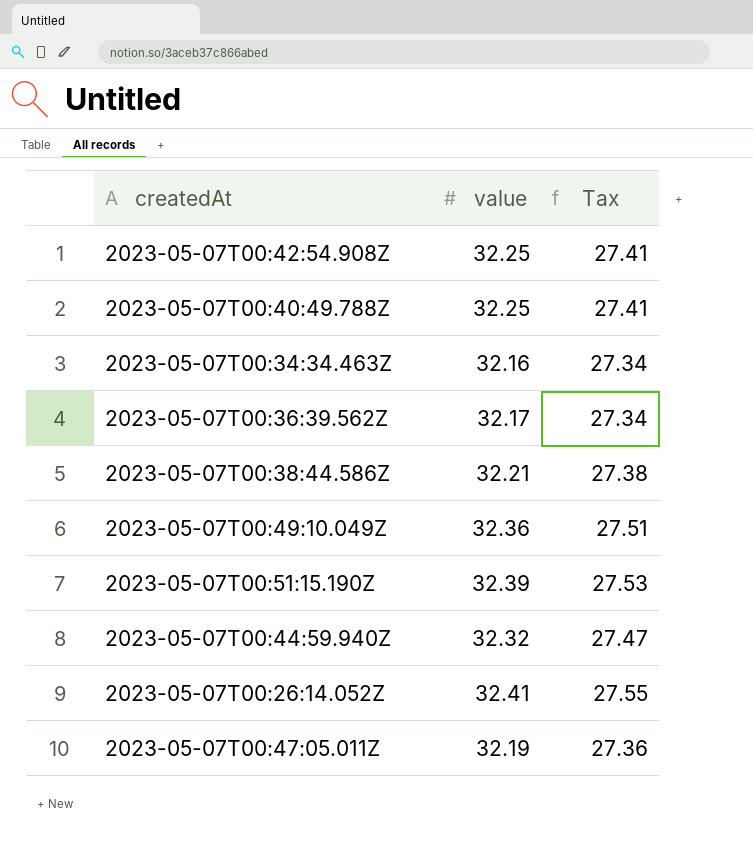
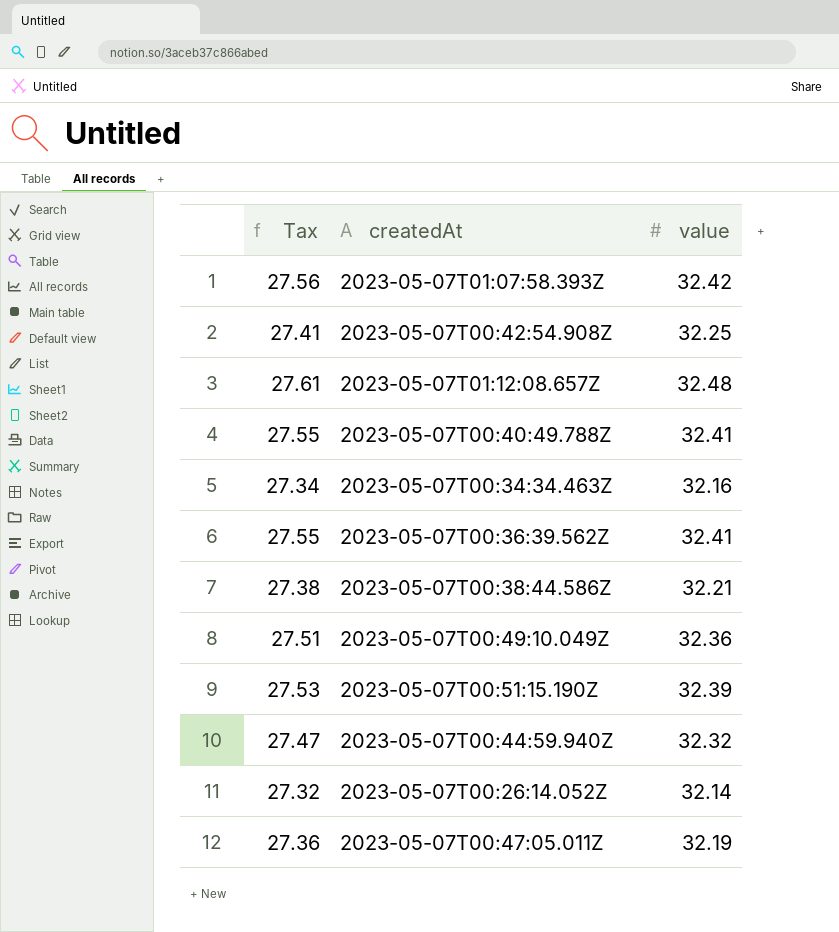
column Tax | position: 3 -> 1
row 2023-05-07T01:07:58.393Z: none -> 27.56 | 32.42
row 2023-05-07T01:12:08.657Z: none -> 27.61 | 32.48
2023-05-07T00:40:49.788Z | Tax: 27.41 -> 27.55
2023-05-07T00:40:49.788Z | value: 32.25 -> 32.41
2023-05-07T00:36:39.562Z | Tax: 27.34 -> 27.55
2023-05-07T00:36:39.562Z | value: 32.17 -> 32.41
2023-05-07T00:26:14.052Z | Tax: 27.55 -> 27.32
2023-05-07T00:26:14.052Z | value: 32.41 -> 32.14

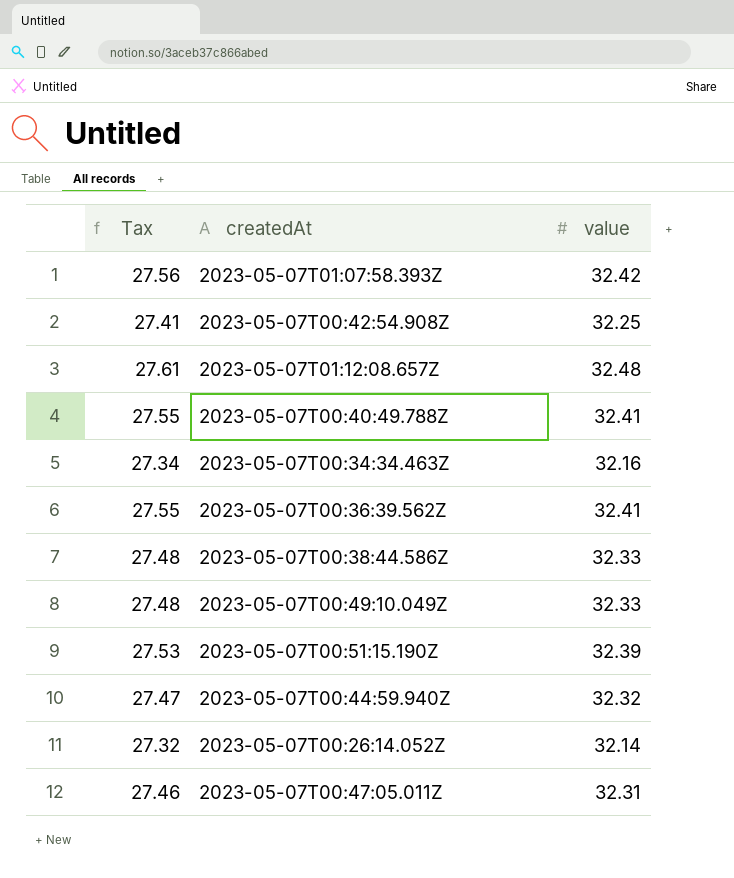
2023-05-07T00:38:44.586Z | Tax: 27.38 -> 27.48
2023-05-07T00:38:44.586Z | value: 32.21 -> 32.33
2023-05-07T00:49:10.049Z | Tax: 27.51 -> 27.48
2023-05-07T00:49:10.049Z | value: 32.36 -> 32.33
2023-05-07T00:47:05.011Z | Tax: 27.36 -> 27.46
2023-05-07T00:47:05.011Z | value: 32.19 -> 32.31

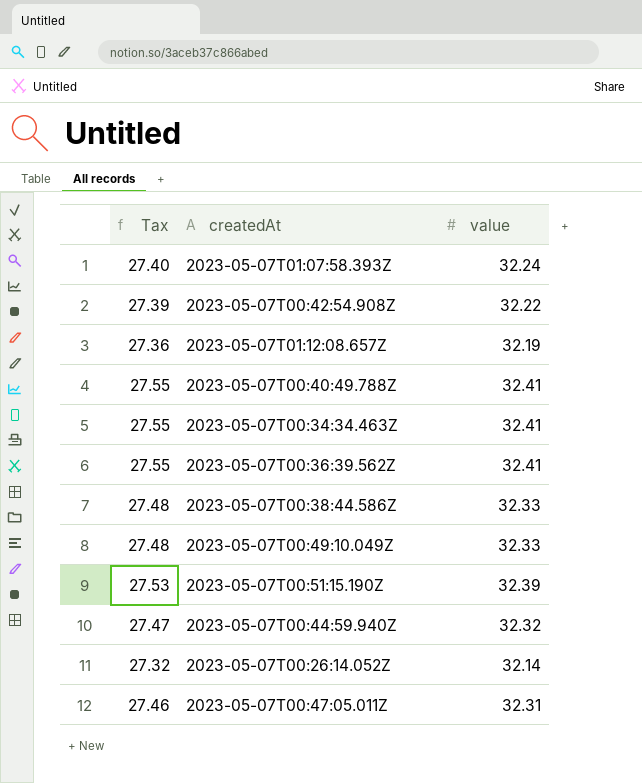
2023-05-07T01:07:58.393Z | Tax: 27.56 -> 27.40
2023-05-07T01:07:58.393Z | value: 32.42 -> 32.24
2023-05-07T00:42:54.908Z | Tax: 27.41 -> 27.39
2023-05-07T00:42:54.908Z | value: 32.25 -> 32.22
2023-05-07T01:12:08.657Z | Tax: 27.61 -> 27.36
2023-05-07T01:12:08.657Z | value: 32.48 -> 32.19
2023-05-07T00:34:34.463Z | Tax: 27.34 -> 27.55
2023-05-07T00:34:34.463Z | value: 32.16 -> 32.41

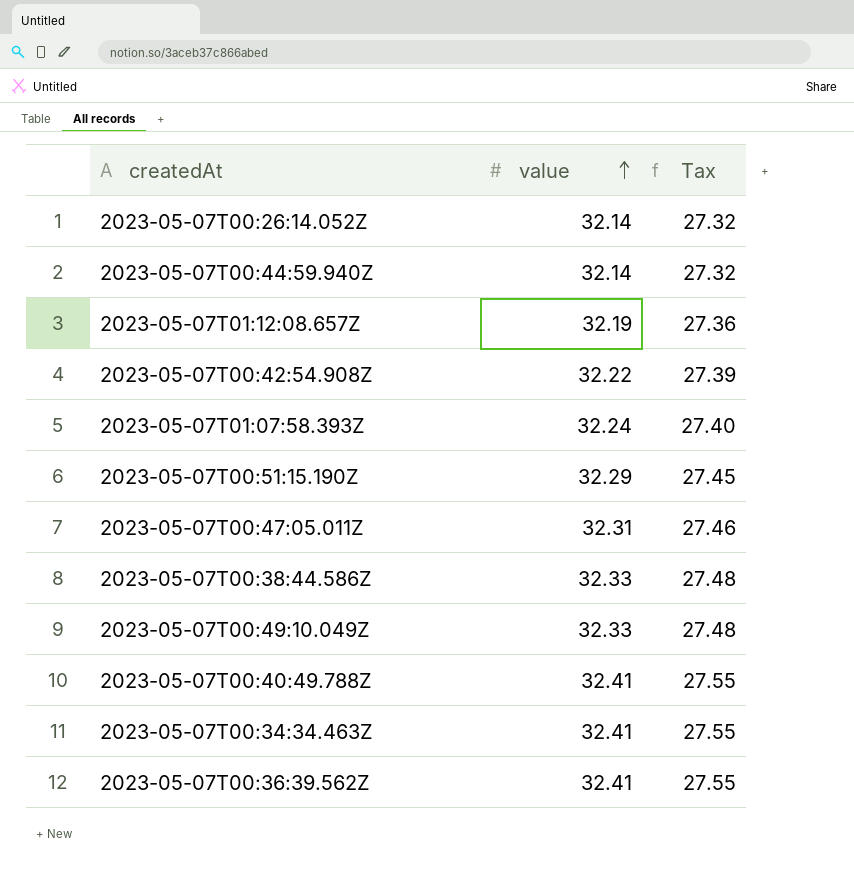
row order: none -> value ascending
column Tax | position: 1 -> 3
2023-05-07T00:44:59.940Z | value: 32.32 -> 32.14
2023-05-07T00:44:59.940Z | Tax: 27.47 -> 27.32
2023-05-07T00:51:15.190Z | value: 32.39 -> 32.29
2023-05-07T00:51:15.190Z | Tax: 27.53 -> 27.45

